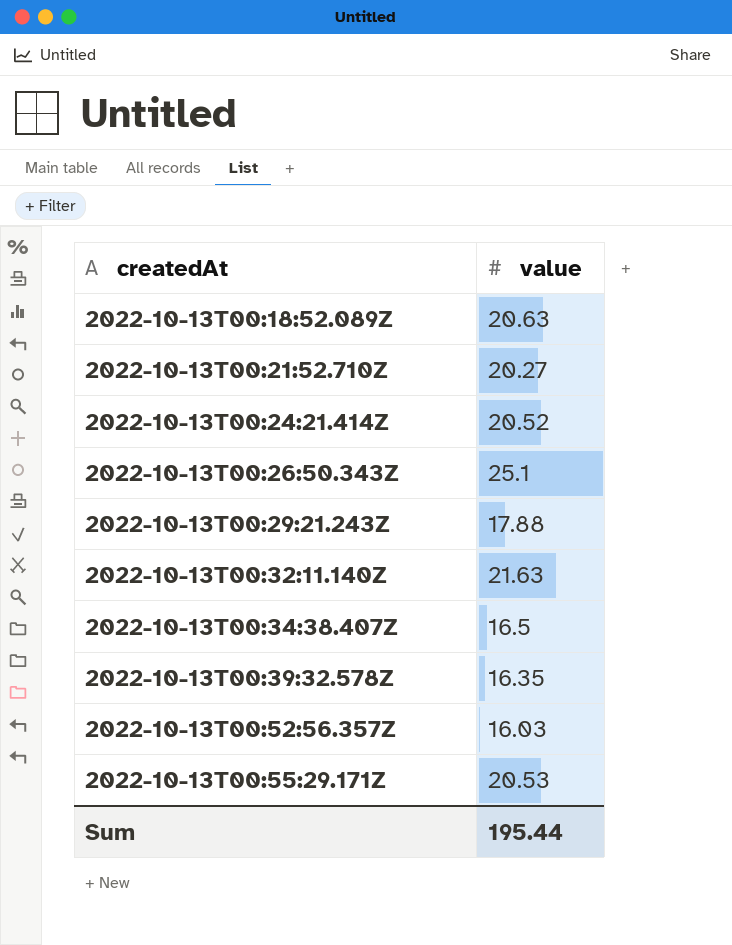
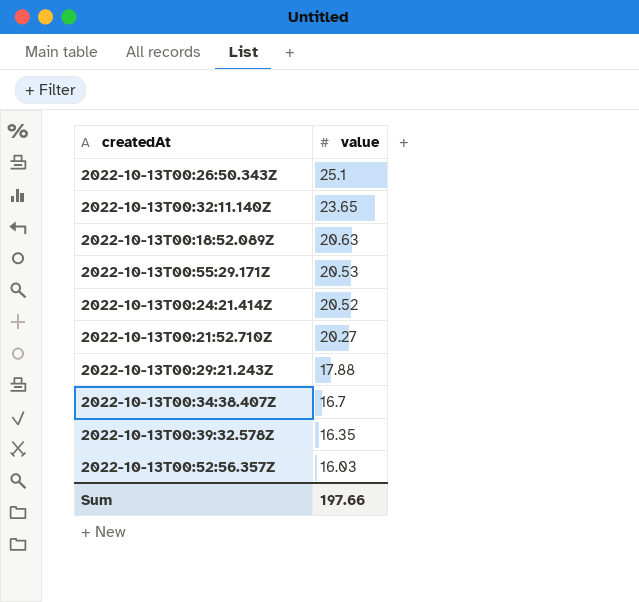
row order: createdAt ascending -> value descending
2022-10-13T00:32:11.140Z | value: 21.63 -> 23.65
2022-10-13T00:34:38.407Z | value: 16.5 -> 16.7
Sum | value: 195.44 -> 197.66

